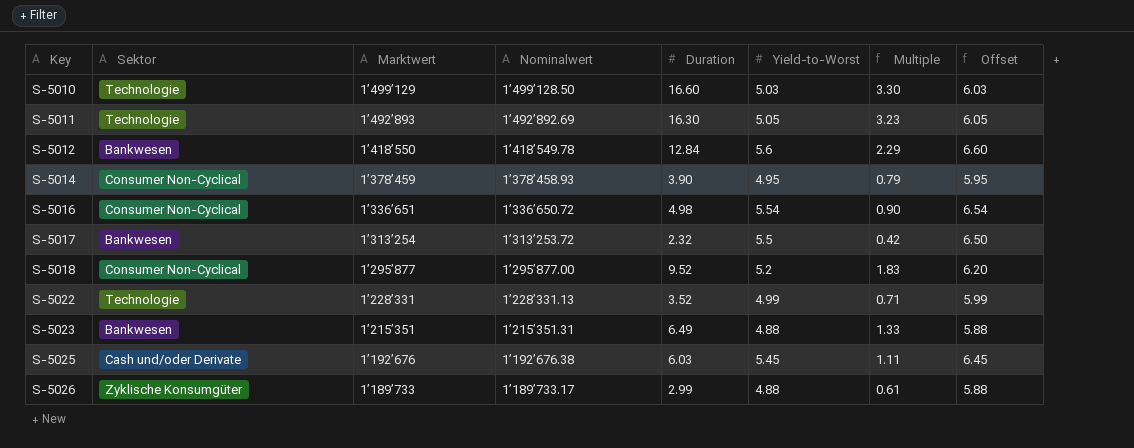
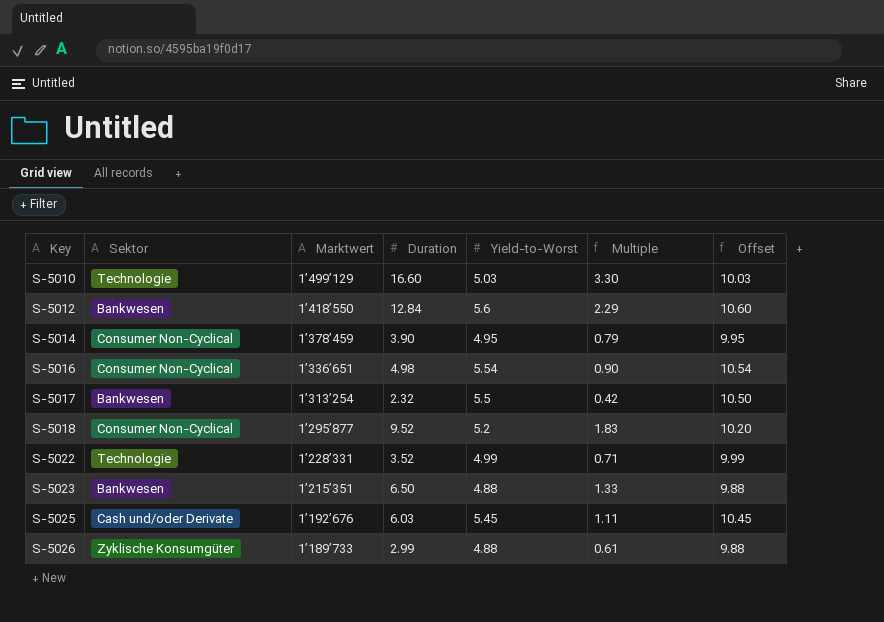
column Nominalwert | position: 4 -> none
column Offset | formula: [Yield-to-Worst] + 1 -> [Yield-to-Worst] + 5
row S-5011: Technologie | 1’492’893 | 1’492’892.69 | 16.30 | 5.05 | 3.23 | 6.05 -> none
S-5023 | Duration: 6.49 -> 6.50

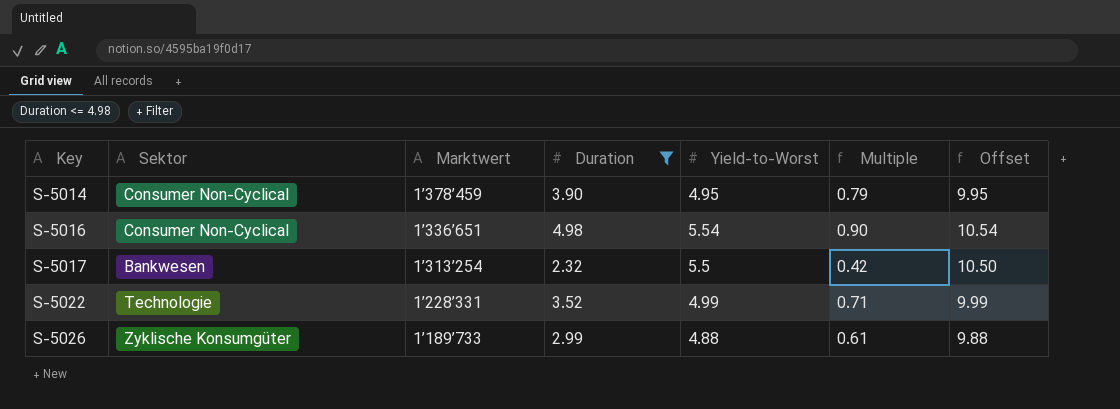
filter: none -> Duration <= 4.98

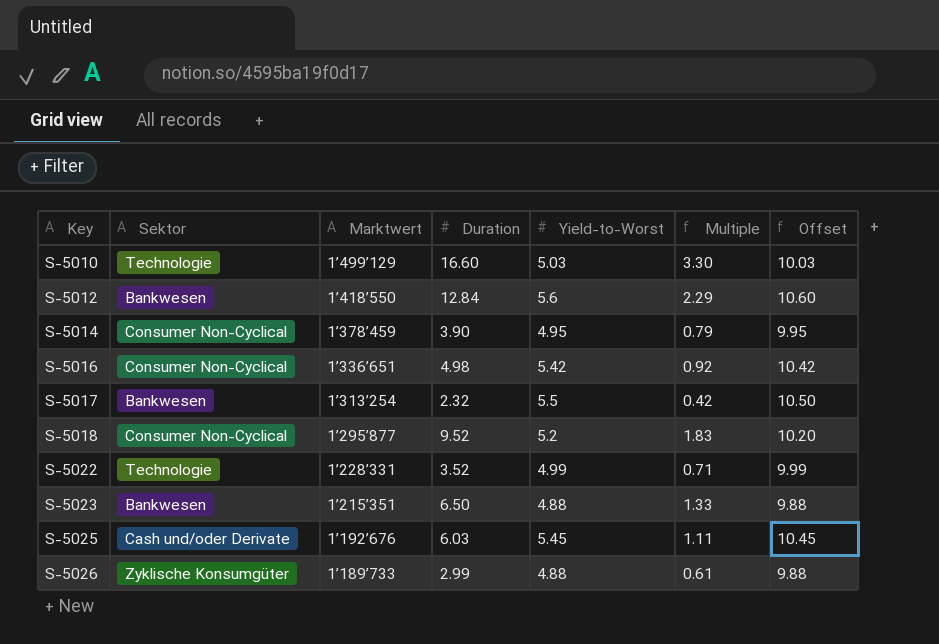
filter: Duration <= 4.98 -> none
S-5016 | Yield-to-Worst: 5.54 -> 5.42
S-5016 | Multiple: 0.90 -> 0.92
S-5016 | Offset: 10.54 -> 10.42

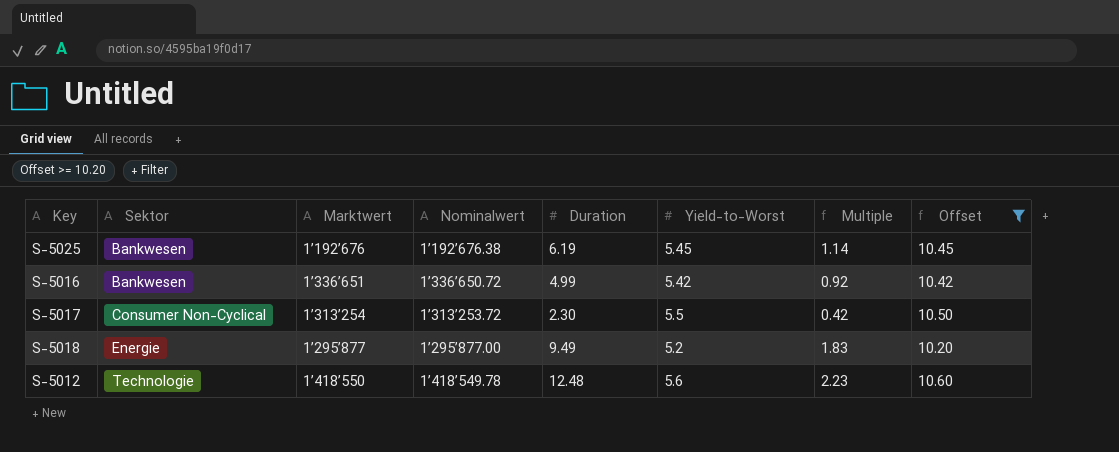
filter: none -> Offset >= 10.20
row order: Key ascending -> Sektor ascending
column Nominalwert | position: none -> 4
S-5025 | Sektor: Cash und/oder Derivate -> Bankwesen
S-5025 | Duration: 6.03 -> 6.19
S-5025 | Multiple: 1.11 -> 1.14
S-5016 | Sektor: Consumer Non-Cyclical -> Bankwesen
S-5016 | Duration: 4.98 -> 4.99
S-5017 | Sektor: Bankwesen -> Consumer Non-Cyclical
S-5017 | Duration: 2.32 -> 2.30
S-5018 | Sektor: Consumer Non-Cyclical -> Energie
S-5018 | Duration: 9.52 -> 9.49
S-5012 | Sektor: Bankwesen -> Technologie
S-5012 | Duration: 12.84 -> 12.48
S-5012 | Multiple: 2.29 -> 2.23

